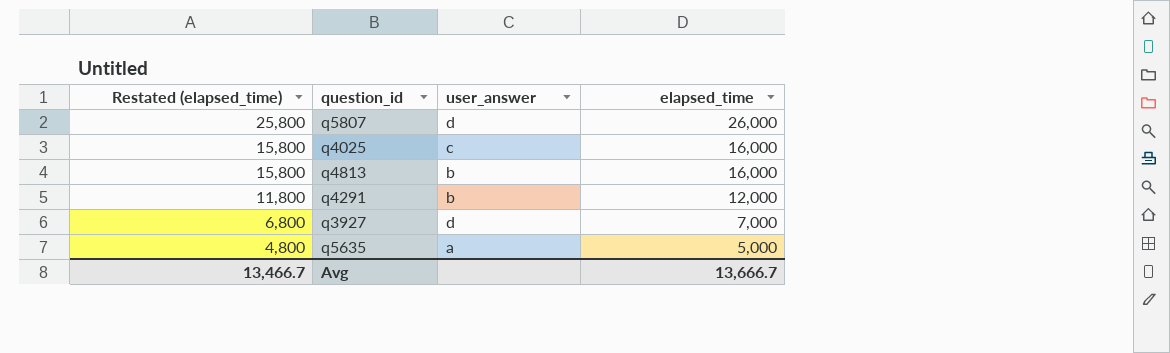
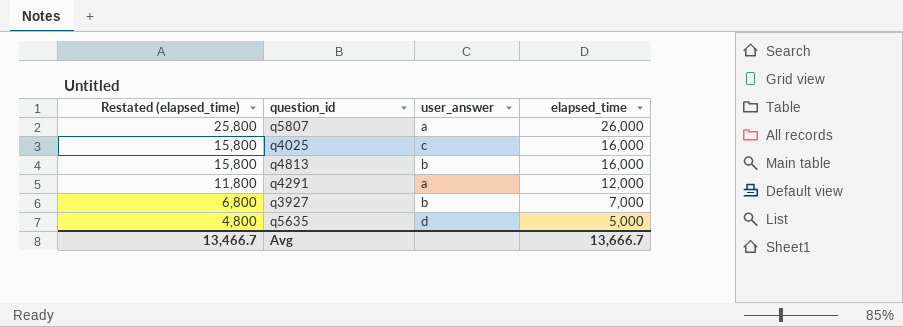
q5807 | user_answer: d -> a
q4291 | user_answer: b -> a
q3927 | user_answer: d -> b
q5635 | user_answer: a -> d

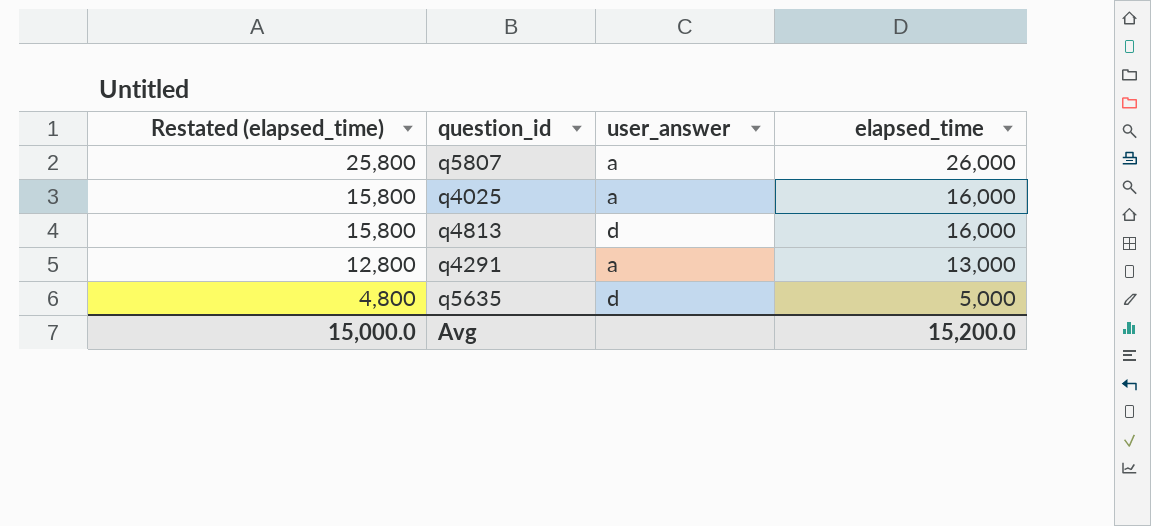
row q3927: 6,800 | b | 7,000 -> none
q4025 | user_answer: c -> a
q4813 | user_answer: b -> d
q4291 | Restated (elapsed_time): 11,800 -> 12,800
q4291 | elapsed_time: 12,000 -> 13,000
Avg | Restated (elapsed_time): 13,466.7 -> 15,000.0
Avg | elapsed_time: 13,666.7 -> 15,200.0

